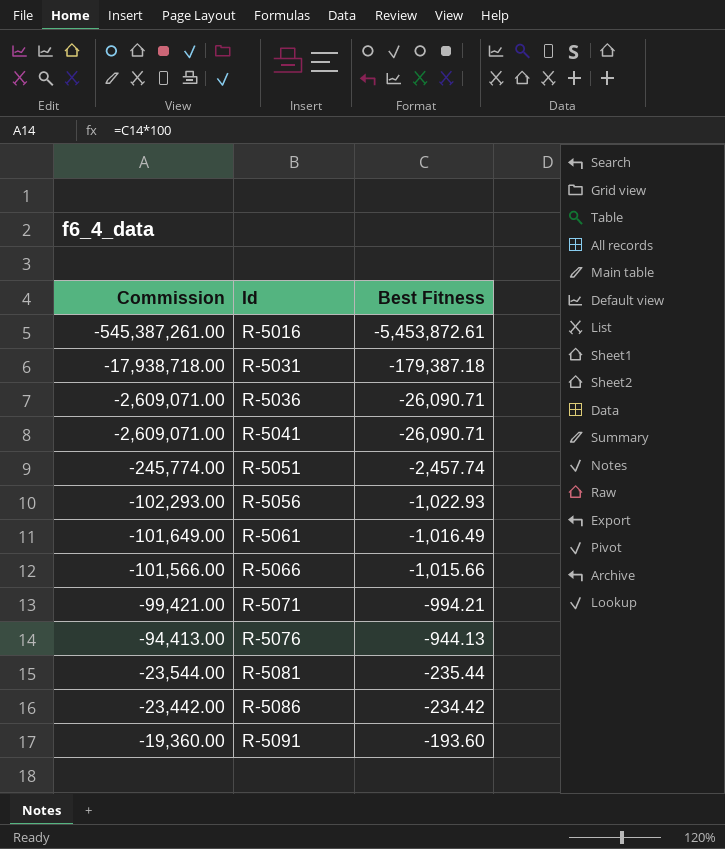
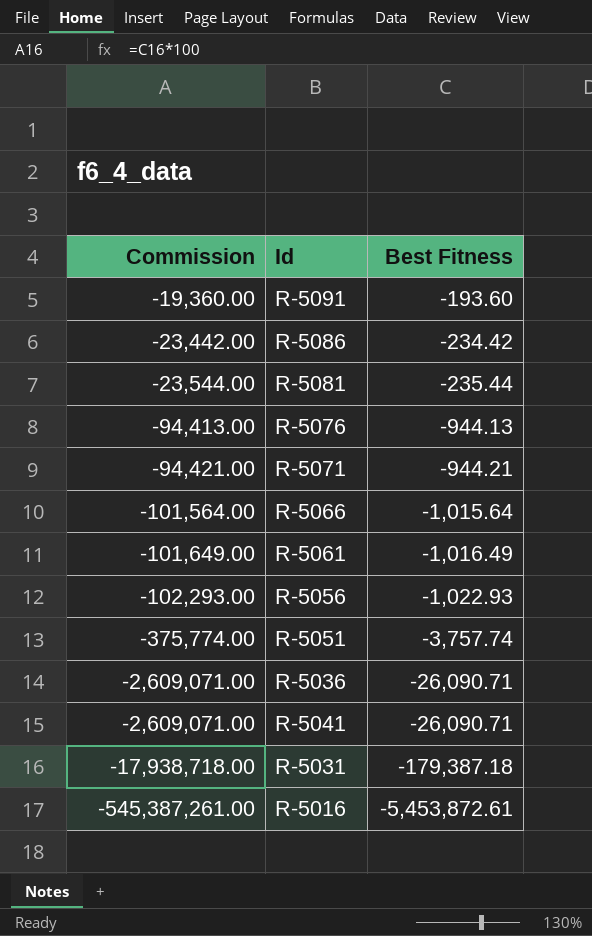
row order: Commission ascending -> Commission descending
R-5071 | Commission: -99,421.00 -> -94,421.00
R-5071 | Best Fitness: -994.21 -> -944.21
R-5066 | Commission: -101,566.00 -> -101,564.00
R-5066 | Best Fitness: -1,015.66 -> -1,015.64
R-5051 | Commission: -245,774.00 -> -375,774.00
R-5051 | Best Fitness: -2,457.74 -> -3,757.74

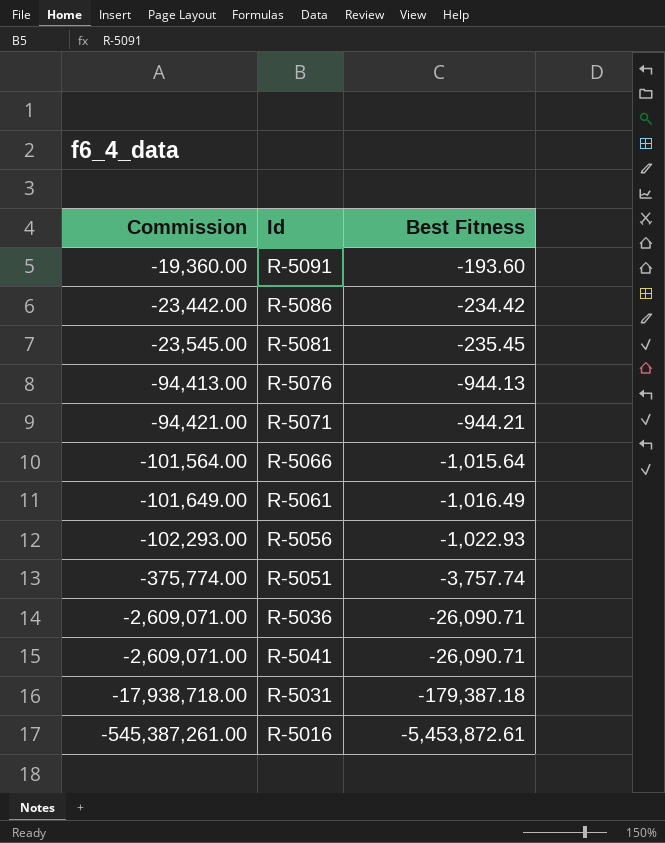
R-5081 | Commission: -23,544.00 -> -23,545.00
R-5081 | Best Fitness: -235.44 -> -235.45

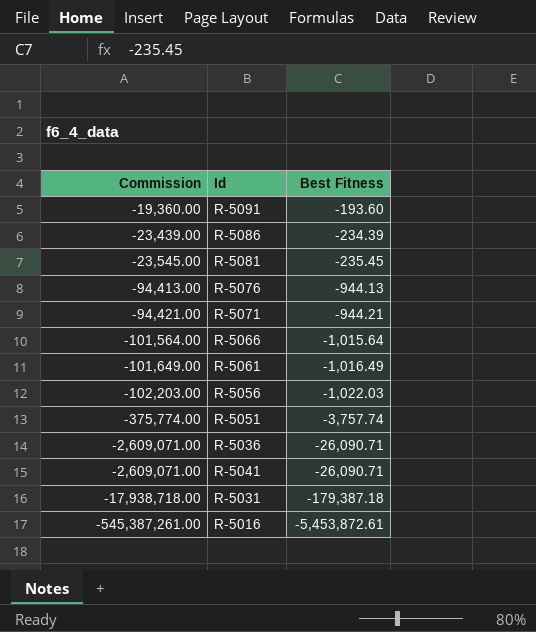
R-5086 | Commission: -23,442.00 -> -23,439.00
R-5086 | Best Fitness: -234.42 -> -234.39
R-5056 | Commission: -102,293.00 -> -102,203.00
R-5056 | Best Fitness: -1,022.93 -> -1,022.03

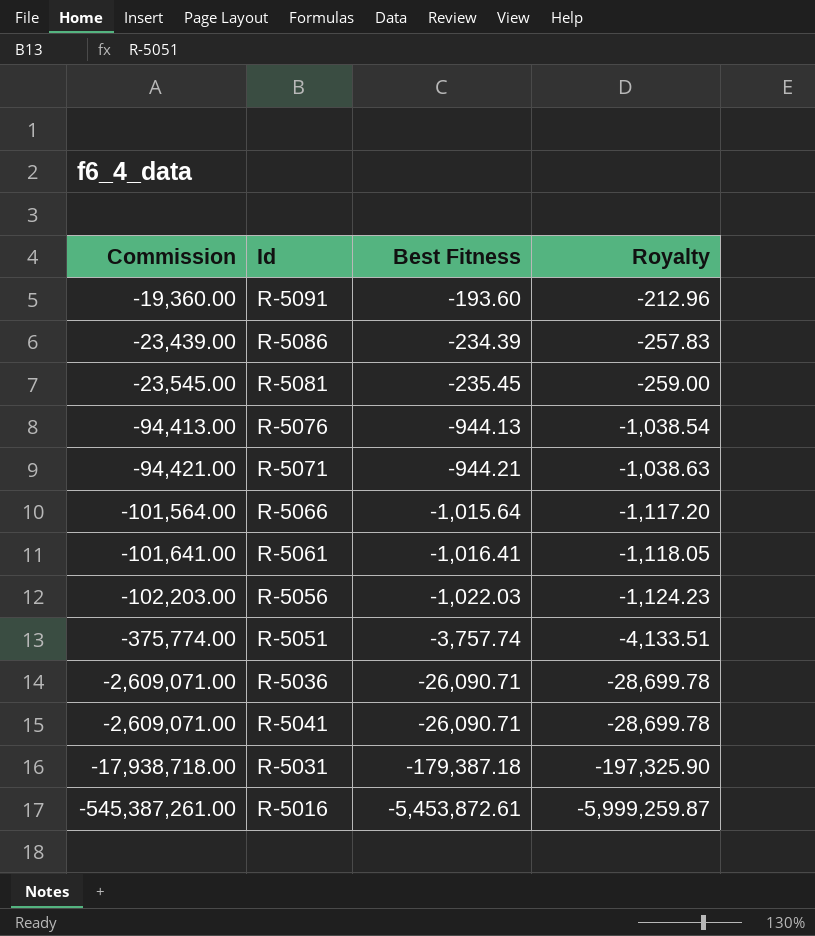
column Royalty | formula: none -> [Best Fitness] * 1.1
R-5061 | Commission: -101,649.00 -> -101,641.00
R-5061 | Best Fitness: -1,016.49 -> -1,016.41

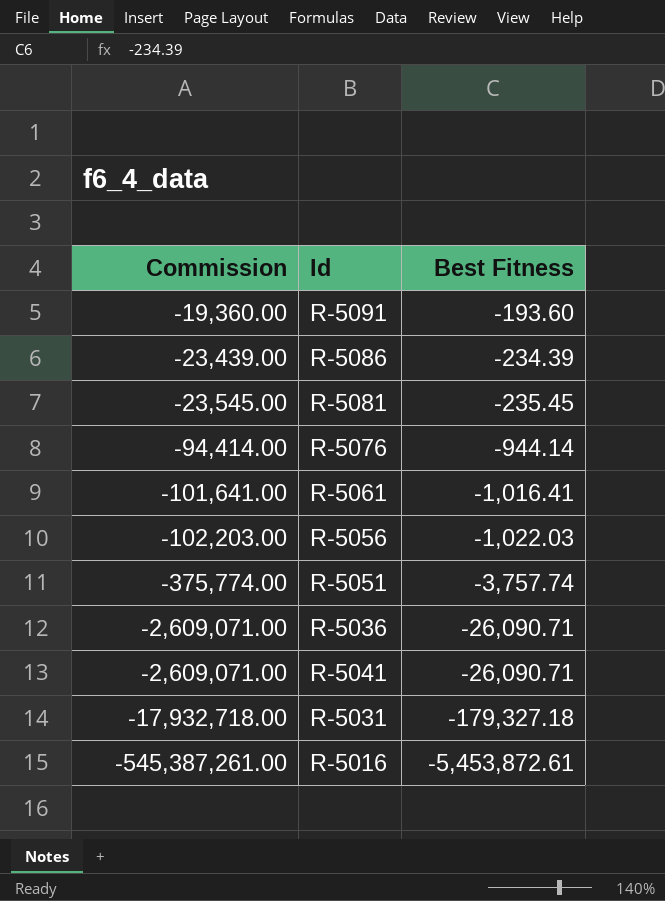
column Royalty | formula: [Best Fitness] * 1.1 -> none
row R-5071: -94,421.00 | -944.21 | -1,038.63 -> none
row R-5066: -101,564.00 | -1,015.64 | -1,117.20 -> none
R-5076 | Commission: -94,413.00 -> -94,414.00
R-5076 | Best Fitness: -944.13 -> -944.14
R-5031 | Commission: -17,938,718.00 -> -17,932,718.00
R-5031 | Best Fitness: -179,387.18 -> -179,327.18

